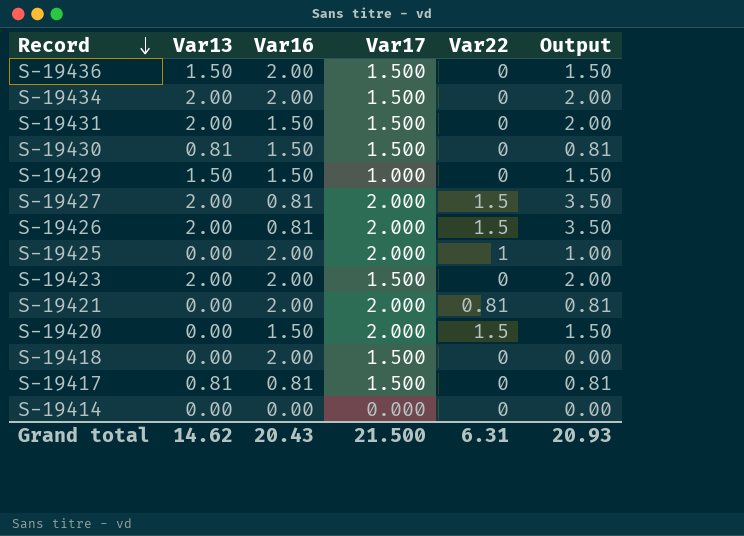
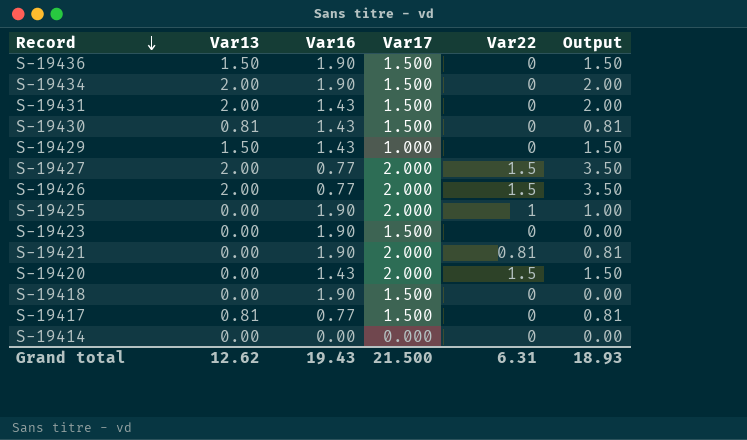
S-19436 | Var16: 2.00 -> 1.90
S-19434 | Var16: 2.00 -> 1.90
S-19431 | Var16: 1.50 -> 1.43
S-19430 | Var16: 1.50 -> 1.43
S-19429 | Var16: 1.50 -> 1.43
S-19427 | Var16: 0.81 -> 0.77
S-19426 | Var16: 0.81 -> 0.77
S-19425 | Var16: 2.00 -> 1.90
S-19423 | Var13: 2.00 -> 0.00
S-19423 | Var16: 2.00 -> 1.90
S-19423 | Output: 2.00 -> 0.00
S-19421 | Var16: 2.00 -> 1.90
S-19420 | Var16: 1.50 -> 1.43
S-19418 | Var16: 2.00 -> 1.90
S-19417 | Var16: 0.81 -> 0.77
Grand total | Var13: 14.62 -> 12.62
Grand total | Var16: 20.43 -> 19.43
Grand total | Output: 20.93 -> 18.93

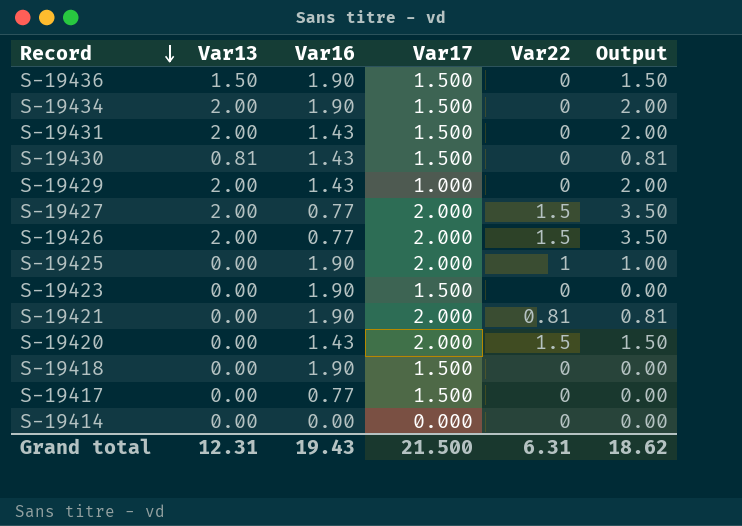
S-19429 | Var13: 1.50 -> 2.00
S-19429 | Output: 1.50 -> 2.00
S-19417 | Var13: 0.81 -> 0.00
S-19417 | Output: 0.81 -> 0.00
Grand total | Var13: 12.62 -> 12.31
Grand total | Output: 18.93 -> 18.62

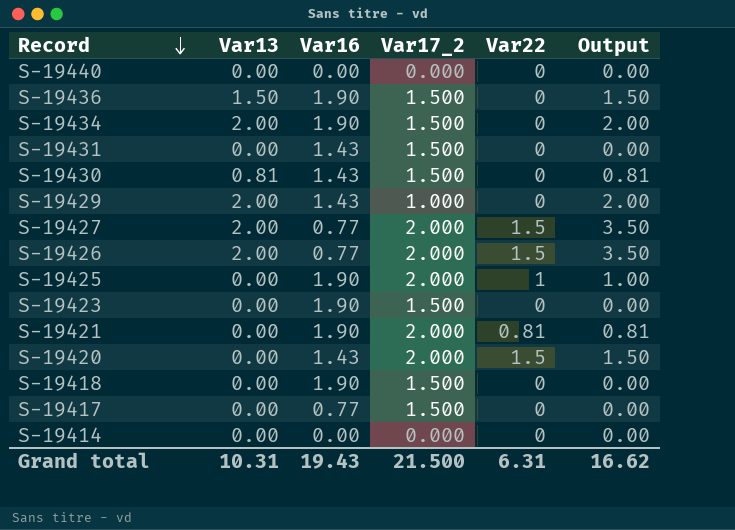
column name: Var17 -> Var17_2
row S-19440: none -> 0.00 | 0.00 | 0.000 | 0 | 0.00
S-19431 | Var13: 2.00 -> 0.00
S-19431 | Output: 2.00 -> 0.00
Grand total | Var13: 12.31 -> 10.31
Grand total | Output: 18.62 -> 16.62

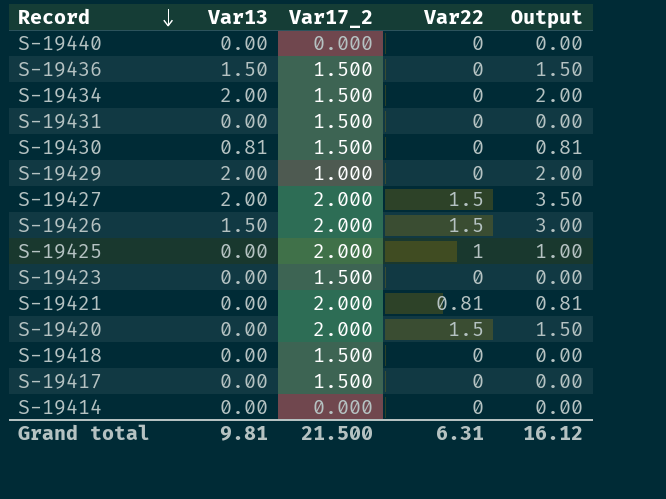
column Var16 | position: 3 -> none
S-19426 | Var13: 2.00 -> 1.50
S-19426 | Output: 3.50 -> 3.00
Grand total | Var13: 10.31 -> 9.81
Grand total | Output: 16.62 -> 16.12

